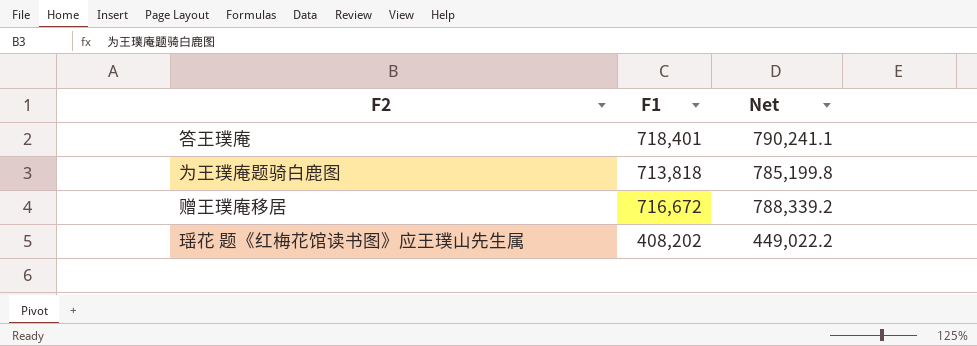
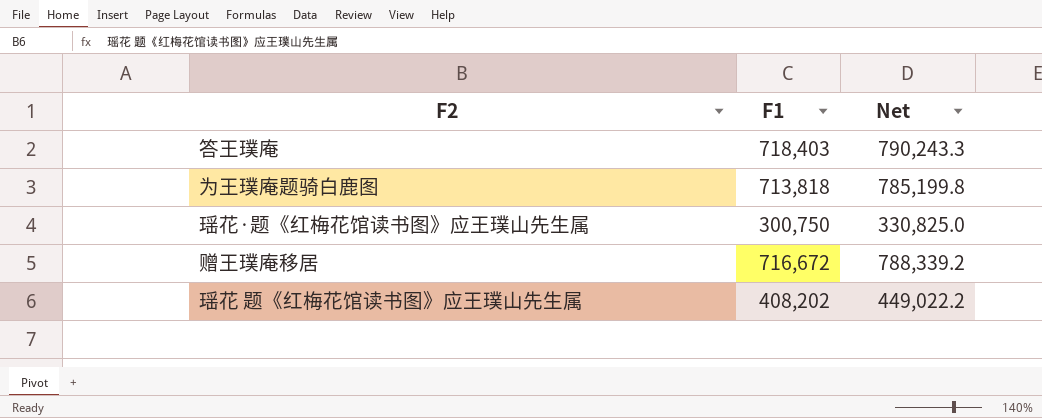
答王璞庵 | F1: 718,401 -> 718,403
答王璞庵 | Net: 790,241.1 -> 790,243.3
row 瑶花·题《红梅花馆读书图》应王璞山先生属: none -> 300,750 | 330,825.0

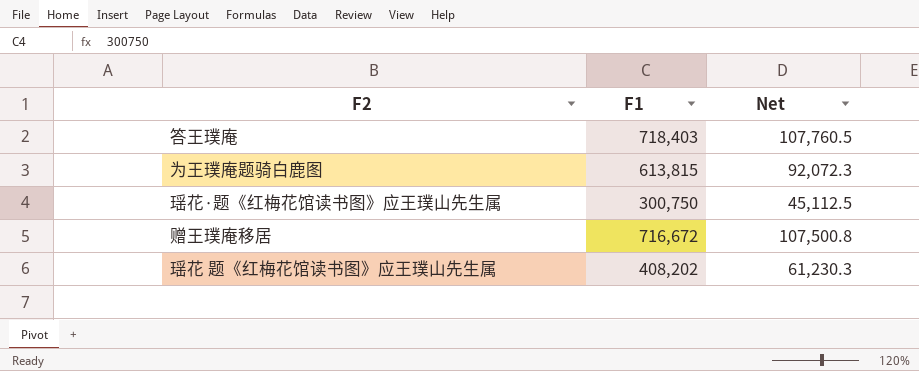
column Net | formula: [F1] * 1.1 -> [F1] * 0.15
为王璞庵题骑白鹿图 | F1: 713,818 -> 613,815

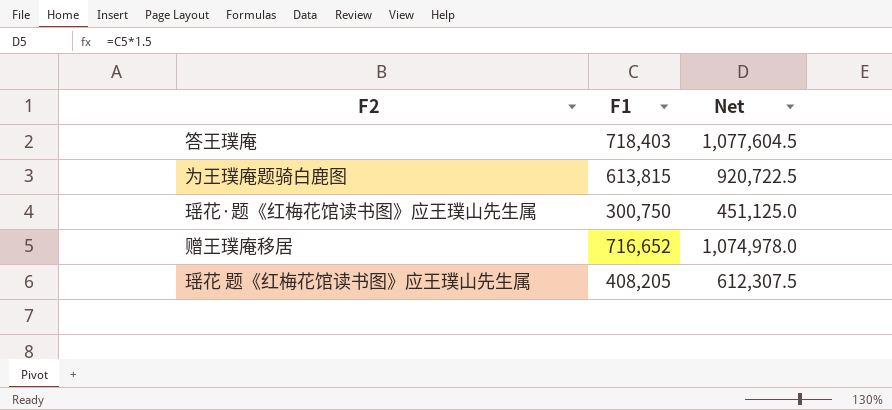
column Net | formula: [F1] * 0.15 -> [F1] * 1.5
赠王璞庵移居 | F1: 716,672 -> 716,652
瑶花 题《红梅花馆读书图》应王璞山先生属 | F1: 408,202 -> 408,205

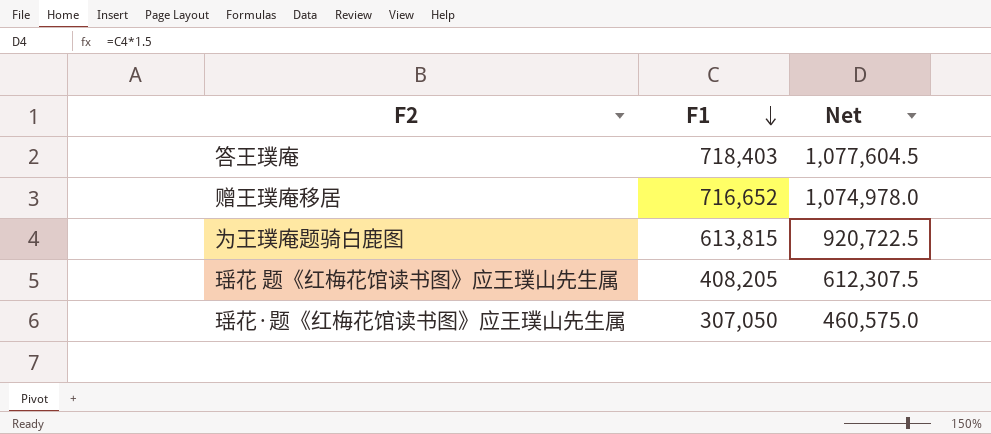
row order: none -> F1 descending
瑶花·题《红梅花馆读书图》应王璞山先生属 | F1: 300,750 -> 307,050
瑶花·题《红梅花馆读书图》应王璞山先生属 | Net: 451,125.0 -> 460,575.0

